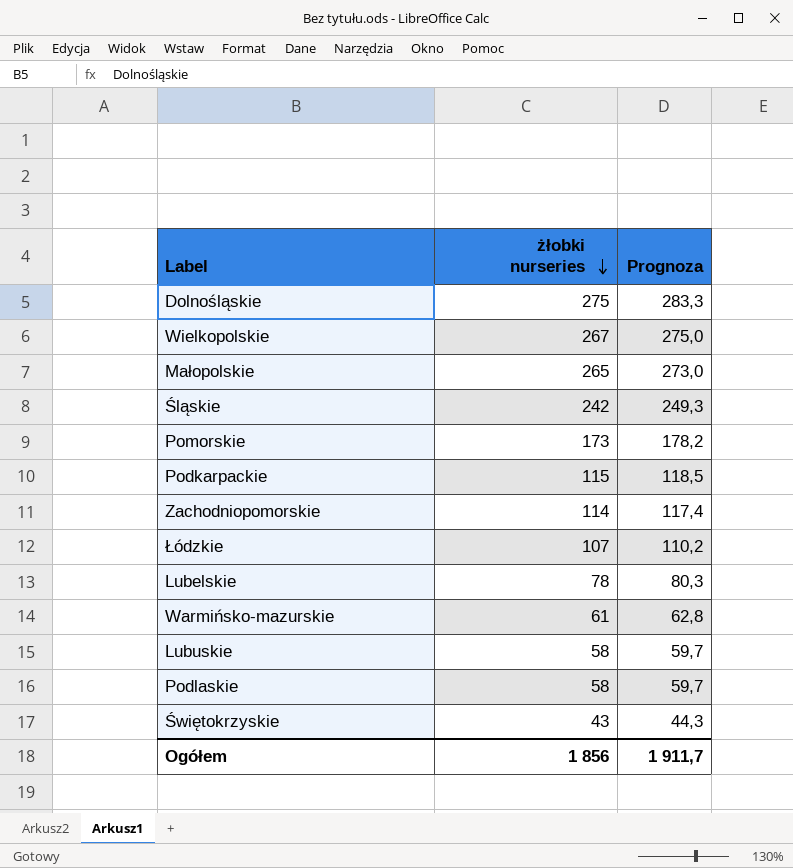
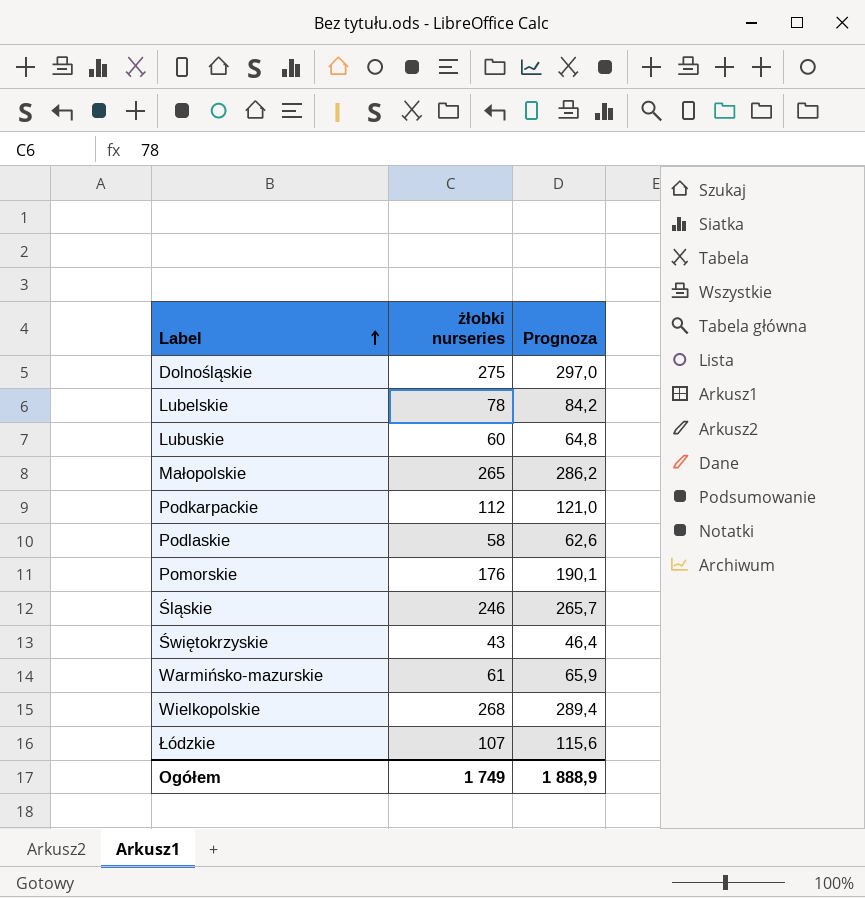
row order: żłobki nurseries descending -> Label ascending
column Prognoza | formula: [żłobki nurseries] * 1,03 -> [żłobki nurseries] * 1,08
row Zachodniopomorskie: 114 | 117,4 -> none
Lubuskie | żłobki nurseries: 58 -> 60
Podkarpackie | żłobki nurseries: 115 -> 112
Pomorskie | żłobki nurseries: 173 -> 176
Śląskie | żłobki nurseries: 242 -> 246
Wielkopolskie | żłobki nurseries: 267 -> 268
Ogółem | żłobki nurseries: 1 856 -> 1 749
Ogółem | Prognoza: 1 911,7 -> 1 888,9

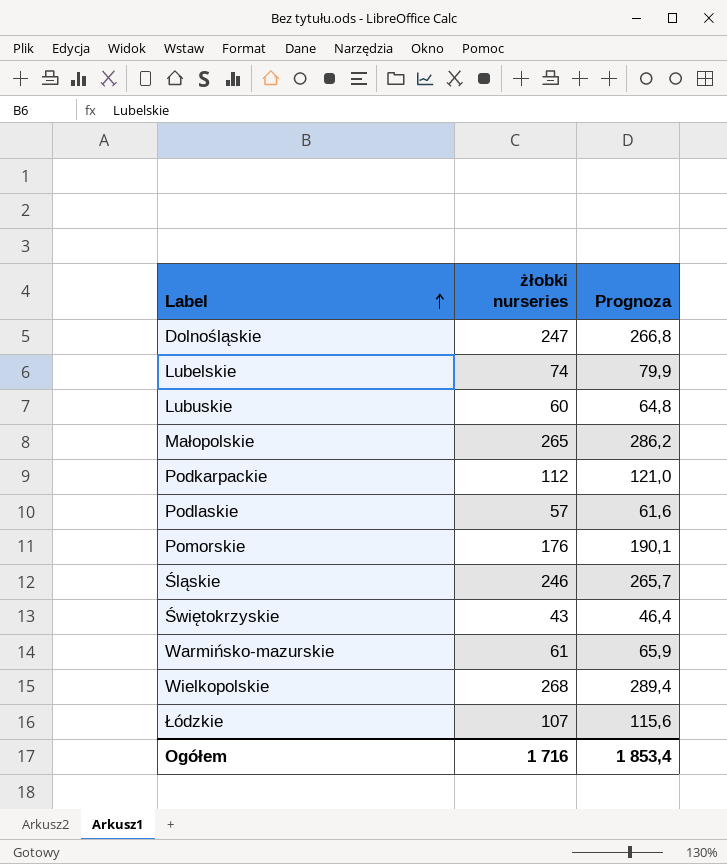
Dolnośląskie | żłobki nurseries: 275 -> 247
Dolnośląskie | Prognoza: 297,0 -> 266,8
Lubelskie | żłobki nurseries: 78 -> 74
Lubelskie | Prognoza: 84,2 -> 79,9
Podlaskie | żłobki nurseries: 58 -> 57
Podlaskie | Prognoza: 62,6 -> 61,6
Ogółem | żłobki nurseries: 1 749 -> 1 716
Ogółem | Prognoza: 1 888,9 -> 1 853,4

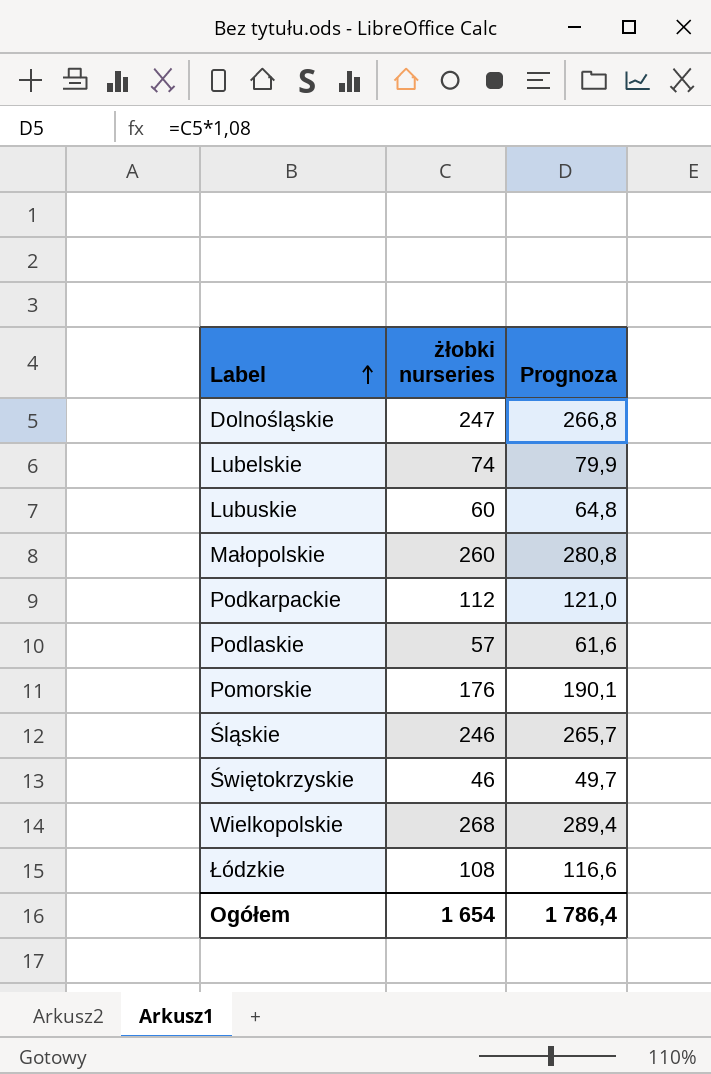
row Warmińsko-mazurskie: 61 | 65,9 -> none
Małopolskie | żłobki nurseries: 265 -> 260
Małopolskie | Prognoza: 286,2 -> 280,8
Świętokrzyskie | żłobki nurseries: 43 -> 46
Świętokrzyskie | Prognoza: 46,4 -> 49,7
Łódzkie | żłobki nurseries: 107 -> 108
Łódzkie | Prognoza: 115,6 -> 116,6
Ogółem | żłobki nurseries: 1 716 -> 1 654
Ogółem | Prognoza: 1 853,4 -> 1 786,4

